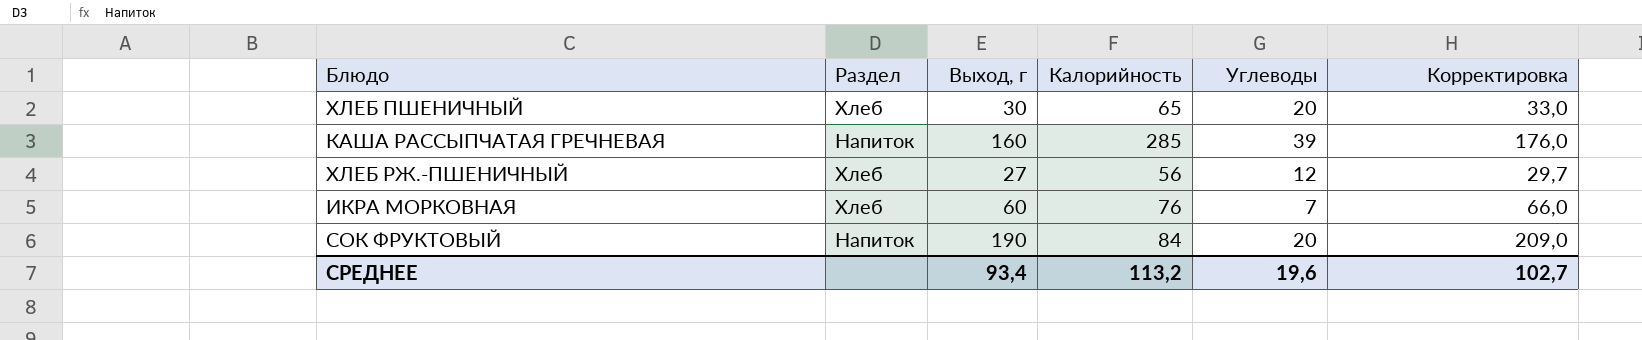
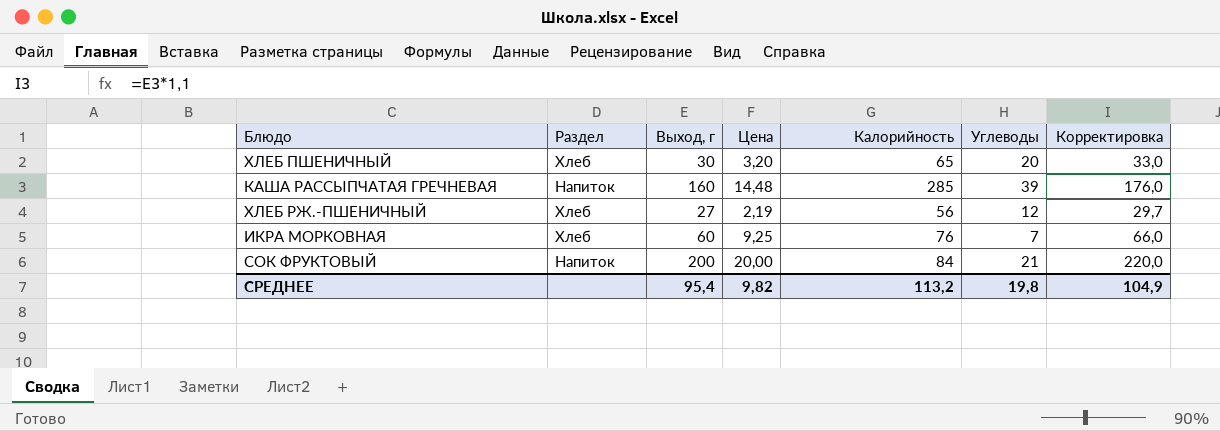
column Цена | position: none -> 4
СОК ФРУКТОВЫЙ | Выход, г: 190 -> 200
СОК ФРУКТОВЫЙ | Углеводы: 20 -> 21
СОК ФРУКТОВЫЙ | Корректировка: 209,0 -> 220,0
СРЕДНЕЕ | Выход, г: 93,4 -> 95,4
СРЕДНЕЕ | Углеводы: 19,6 -> 19,8
СРЕДНЕЕ | Корректировка: 102,7 -> 104,9

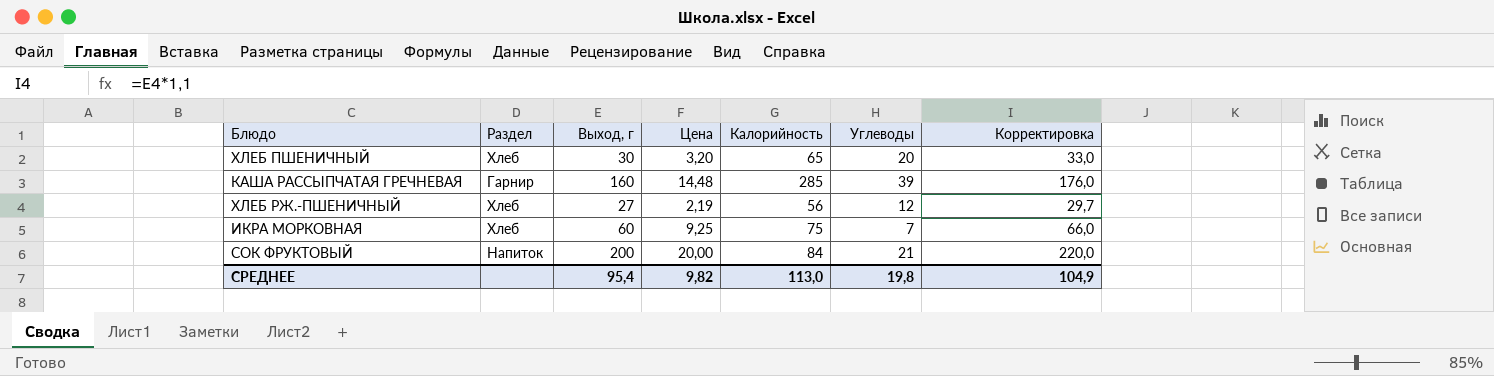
КАША РАССЫПЧАТАЯ ГРЕЧНЕВАЯ | Раздел: Напиток -> Гарнир
ИКРА МОРКОВНАЯ | Калорийность: 76 -> 75
СРЕДНЕЕ | Калорийность: 113,2 -> 113,0

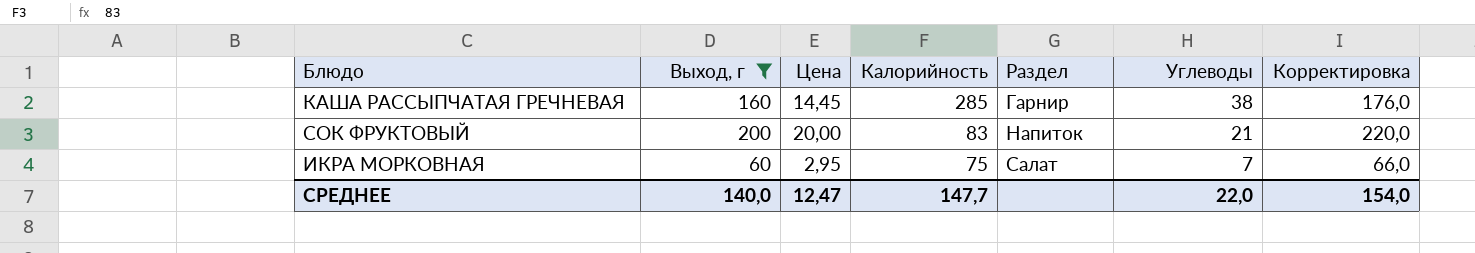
filter: none -> Выход, г >= 60
row order: none -> Калорийность descending
column Раздел | position: 2 -> 5
КАША РАССЫПЧАТАЯ ГРЕЧНЕВАЯ | Цена: 14,48 -> 14,45
КАША РАССЫПЧАТАЯ ГРЕЧНЕВАЯ | Углеводы: 39 -> 38
СОК ФРУКТОВЫЙ | Калорийность: 84 -> 83
ИКРА МОРКОВНАЯ | Цена: 9,25 -> 2,95
ИКРА МОРКОВНАЯ | Раздел: Хлеб -> Салат
СРЕДНЕЕ | Выход, г: 95,4 -> 140,0
СРЕДНЕЕ | Цена: 9,82 -> 12,47
СРЕДНЕЕ | Калорийность: 113,0 -> 147,7
СРЕДНЕЕ | Углеводы: 19,8 -> 22,0
СРЕДНЕЕ | Корректировка: 104,9 -> 154,0

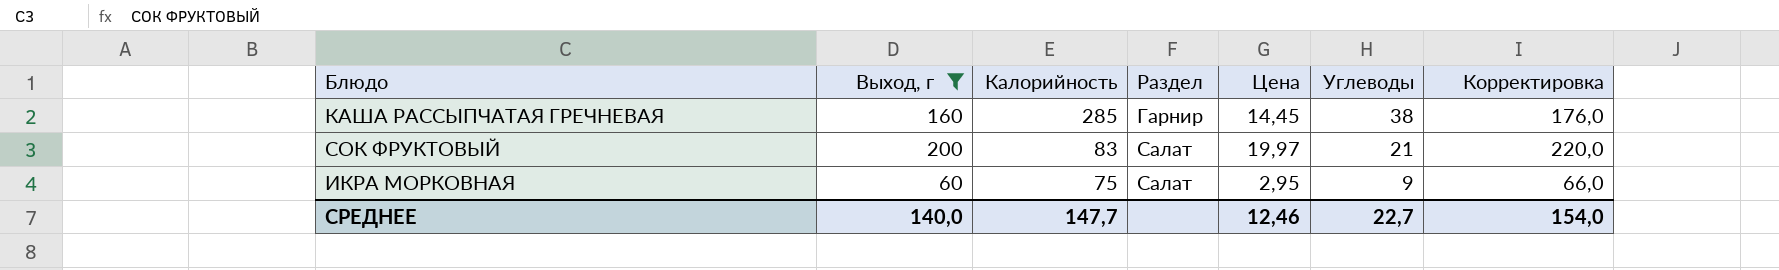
column Цена | position: 3 -> 5
СОК ФРУКТОВЫЙ | Раздел: Напиток -> Салат
СОК ФРУКТОВЫЙ | Цена: 20,00 -> 19,97
ИКРА МОРКОВНАЯ | Углеводы: 7 -> 9
СРЕДНЕЕ | Цена: 12,47 -> 12,46
СРЕДНЕЕ | Углеводы: 22,0 -> 22,7

